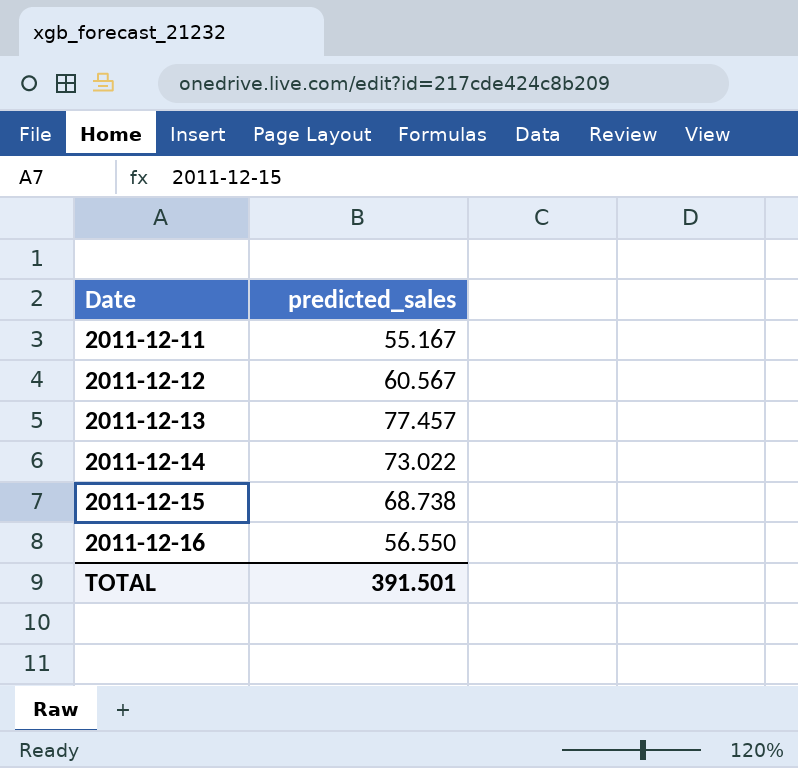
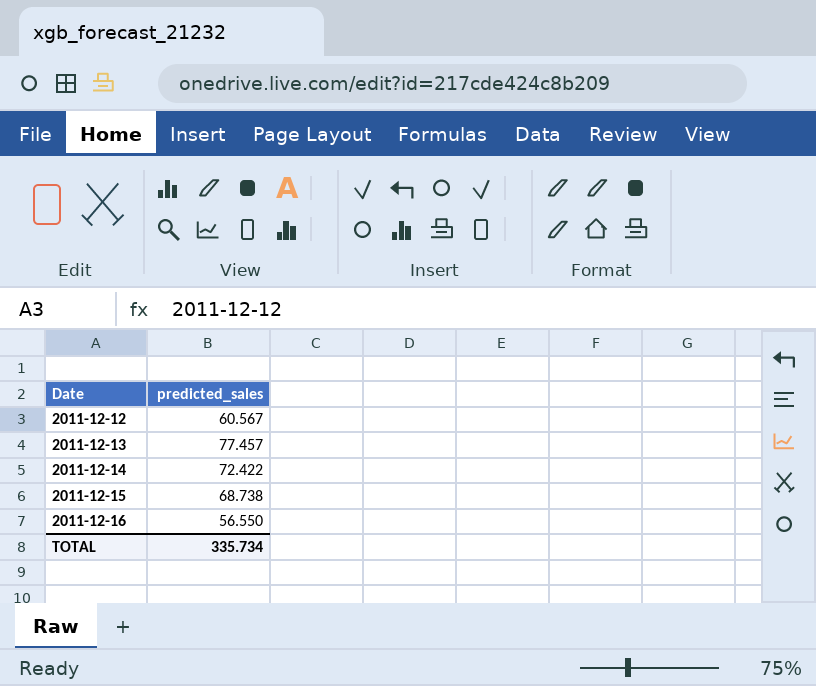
row 2011-12-11: 55.167 -> none
2011-12-14 | predicted_sales: 73.022 -> 72.422
TOTAL | predicted_sales: 391.501 -> 335.734

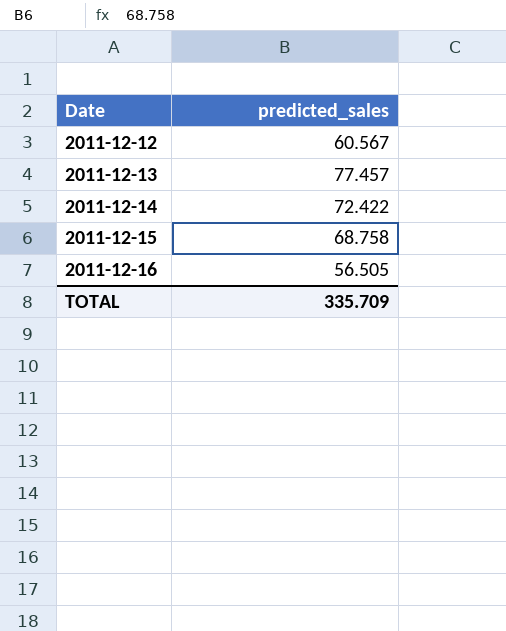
2011-12-15 | predicted_sales: 68.738 -> 68.758
2011-12-16 | predicted_sales: 56.550 -> 56.505
TOTAL | predicted_sales: 335.734 -> 335.709

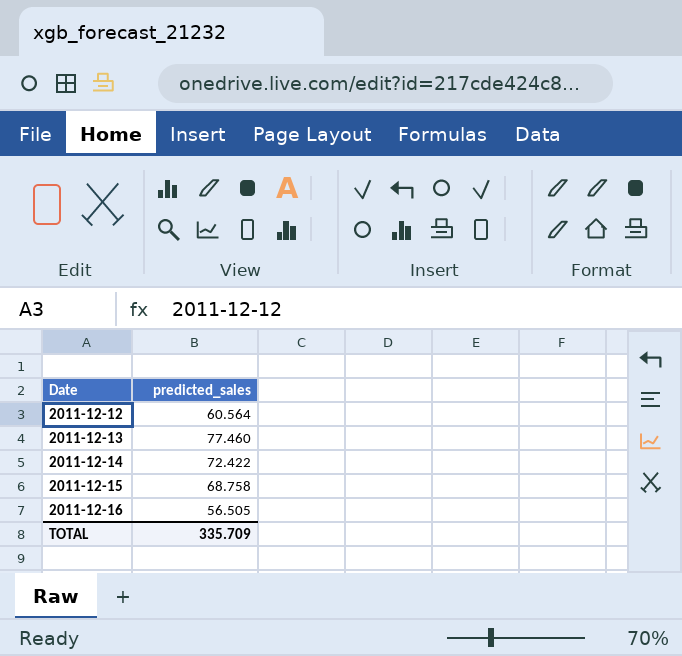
2011-12-12 | predicted_sales: 60.567 -> 60.564
2011-12-13 | predicted_sales: 77.457 -> 77.460

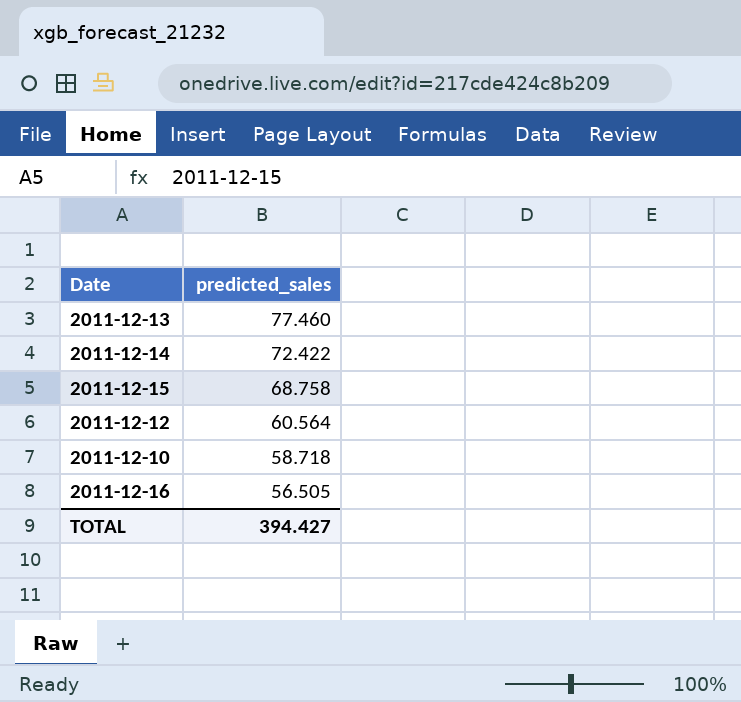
row order: Date ascending -> predicted_sales descending
row 2011-12-10: none -> 58.718
TOTAL | predicted_sales: 335.709 -> 394.427

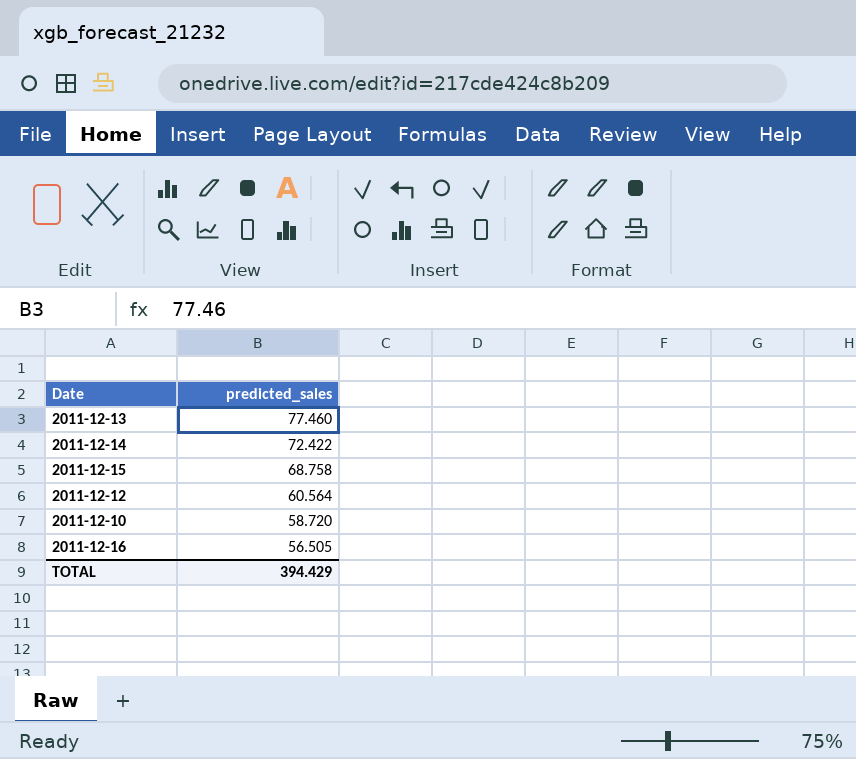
2011-12-10 | predicted_sales: 58.718 -> 58.720
TOTAL | predicted_sales: 394.427 -> 394.429

